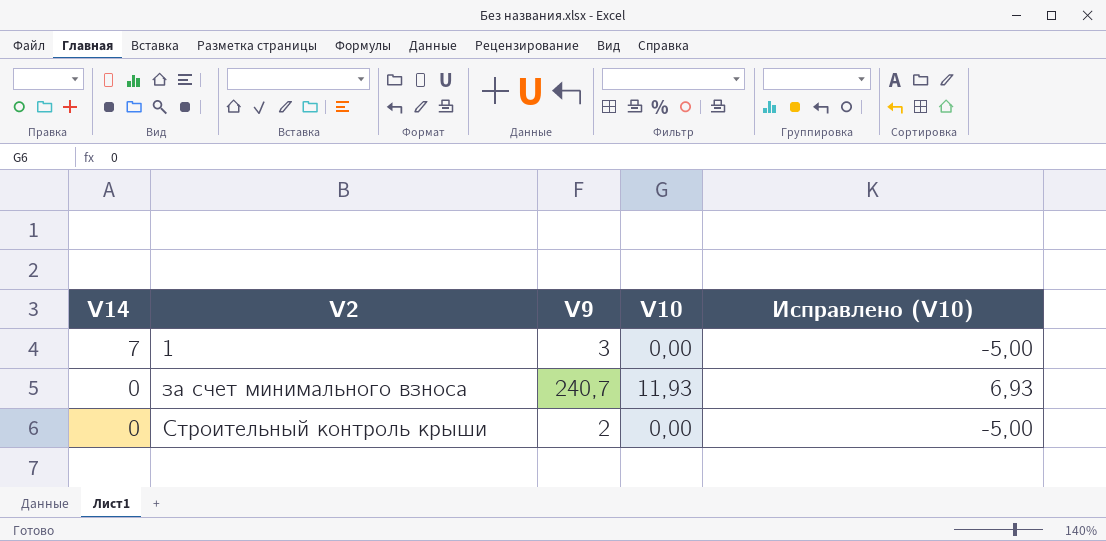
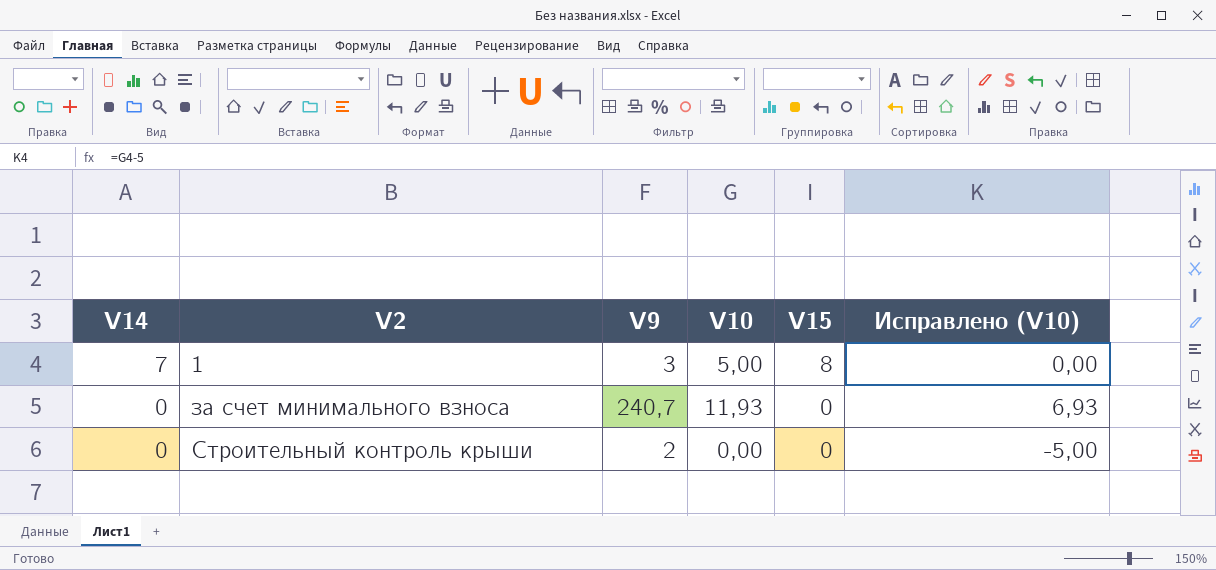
column V15 | position: none -> 5
1 | V10: 0,00 -> 5,00
1 | Исправлено (V10): -5,00 -> 0,00

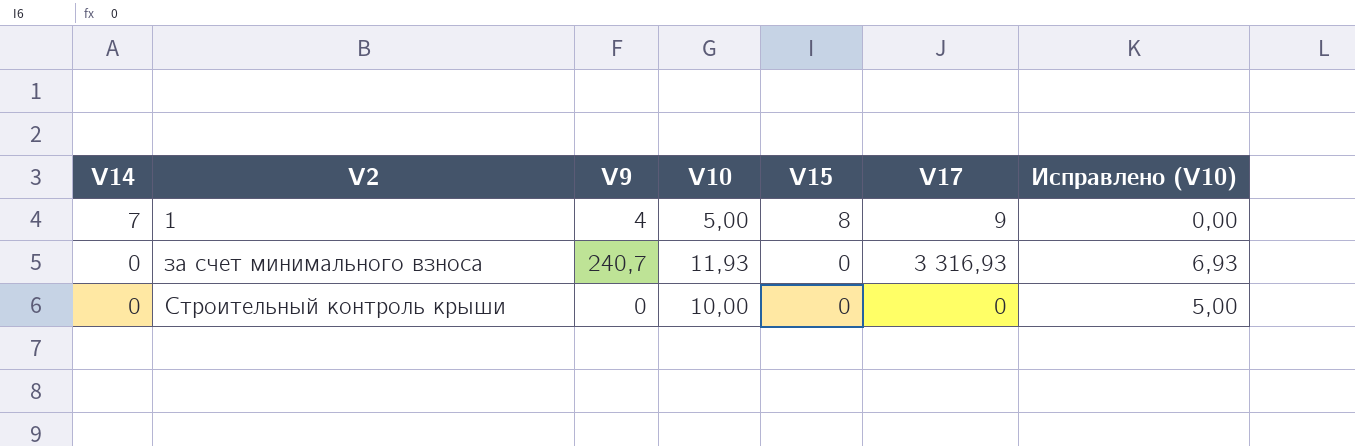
column V17 | position: none -> 6
1 | V9: 3 -> 4
Строительный контроль крыши | V9: 2 -> 0
Строительный контроль крыши | V10: 0,00 -> 10,00
Строительный контроль крыши | Исправлено (V10): -5,00 -> 5,00

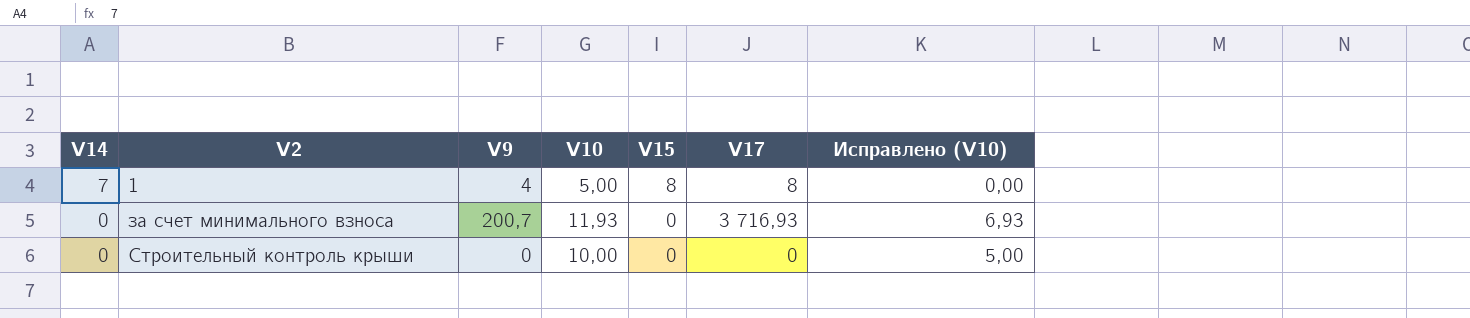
1 | V17: 9 -> 8
за счет минимального взноса | V9: 240,7 -> 200,7
за счет минимального взноса | V17: 3 316,93 -> 3 716,93

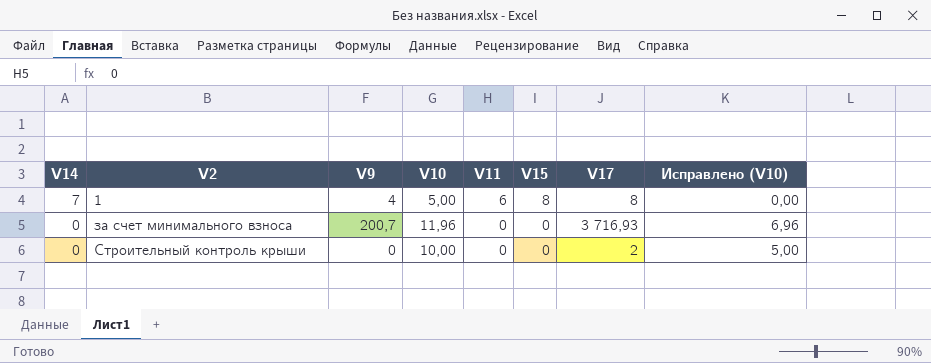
column V11 | position: none -> 5
за счет минимального взноса | V10: 11,93 -> 11,96
за счет минимального взноса | Исправлено (V10): 6,93 -> 6,96
Строительный контроль крыши | V17: 0 -> 2

